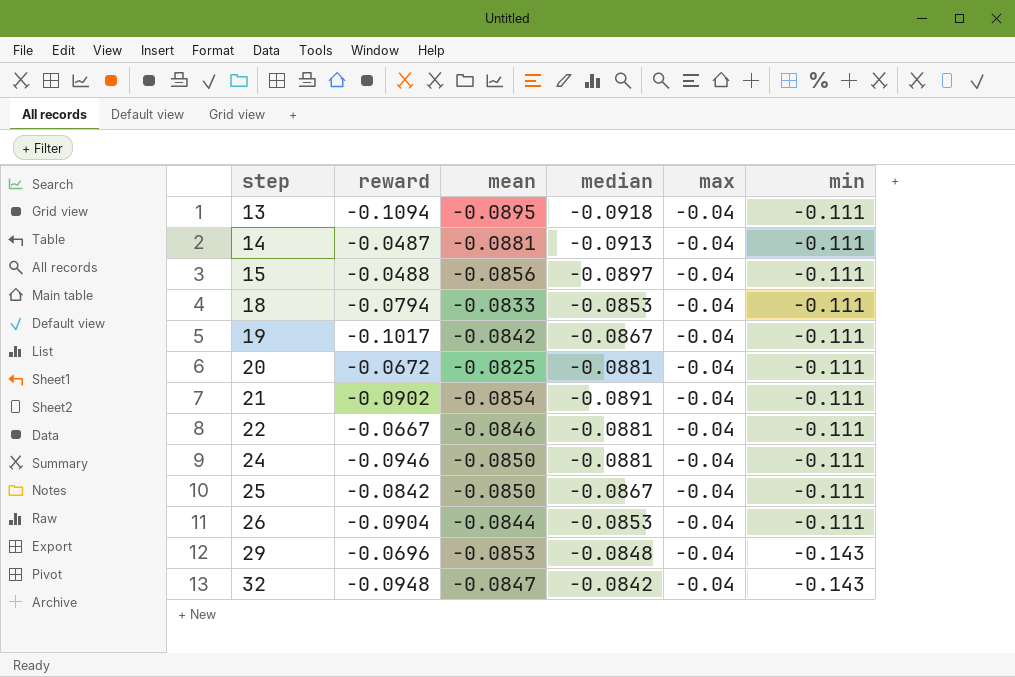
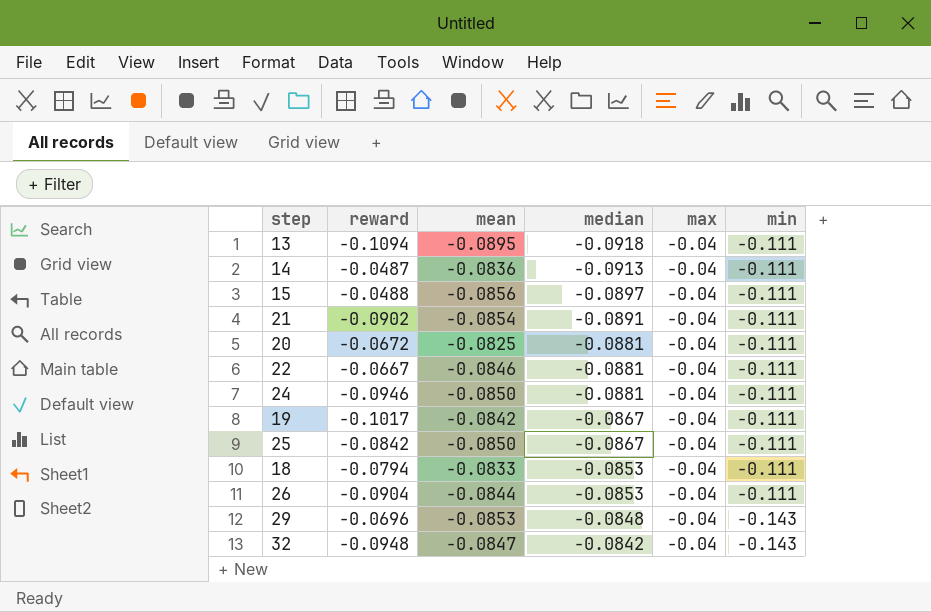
row order: step ascending -> median ascending
14 | mean: -0.0881 -> -0.0836

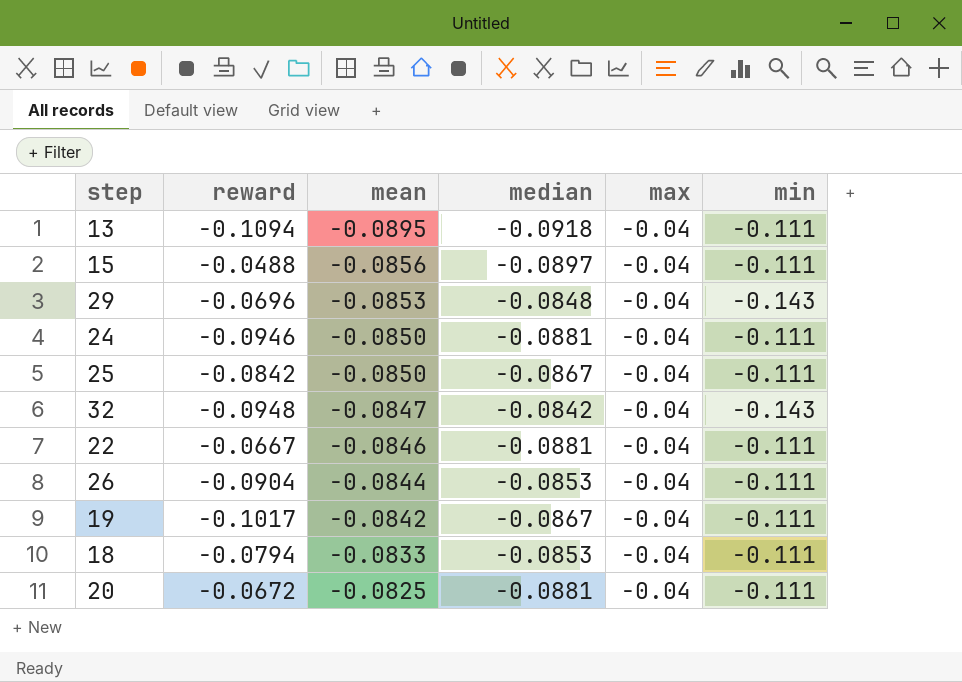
row order: median ascending -> mean ascending
row 14: -0.0487 | -0.0836 | -0.0913 | -0.04 | -0.111 -> none
row 21: -0.0902 | -0.0854 | -0.0891 | -0.04 | -0.111 -> none

